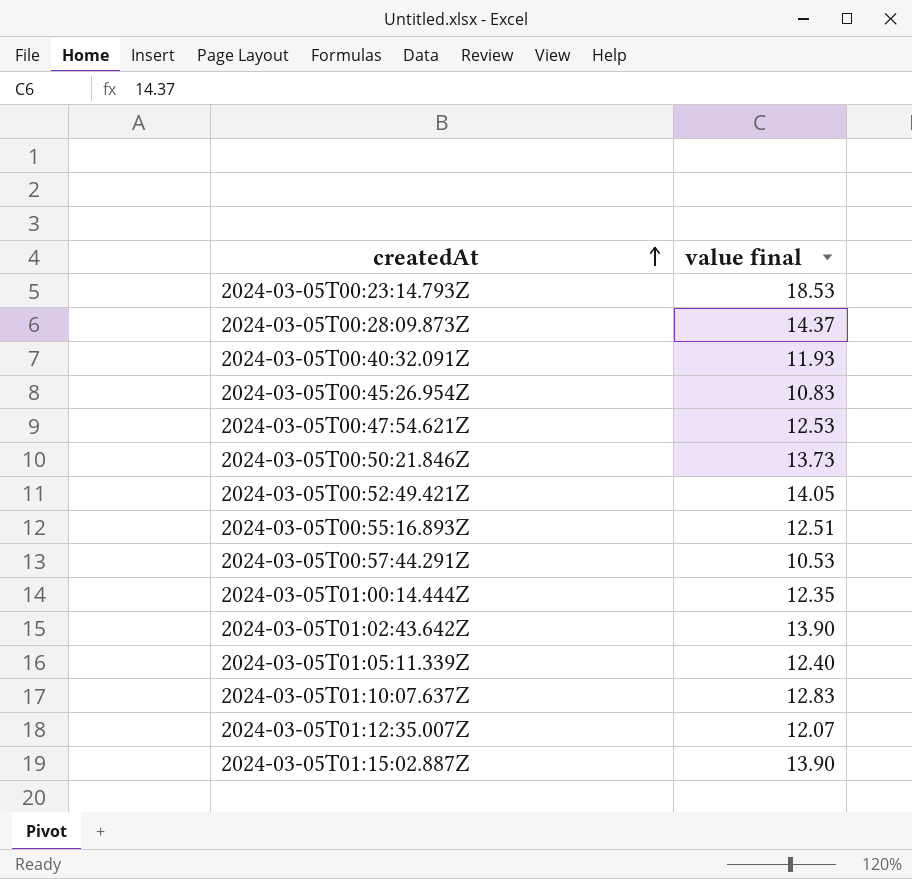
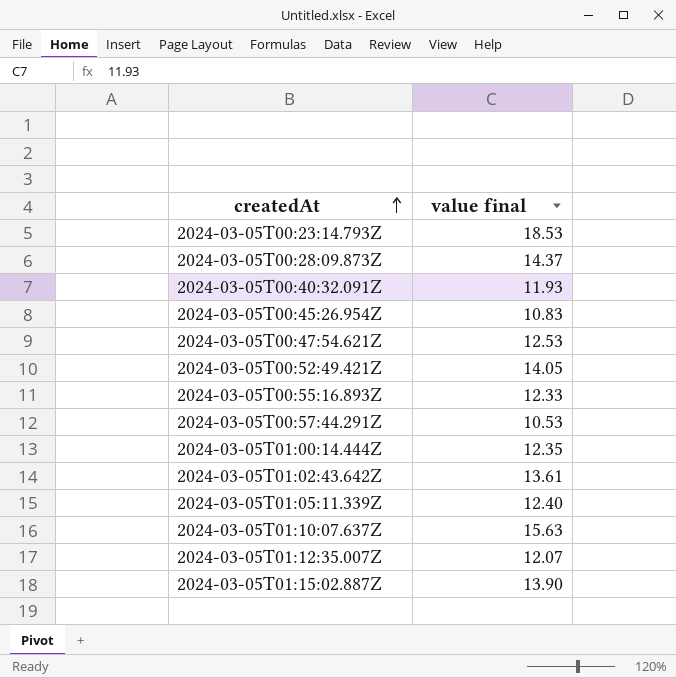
row 2024-03-05T00:50:21.846Z: 13.73 -> none
2024-03-05T00:55:16.893Z | value final: 12.51 -> 12.33
2024-03-05T01:02:43.642Z | value final: 13.90 -> 13.61
2024-03-05T01:10:07.637Z | value final: 12.83 -> 15.63

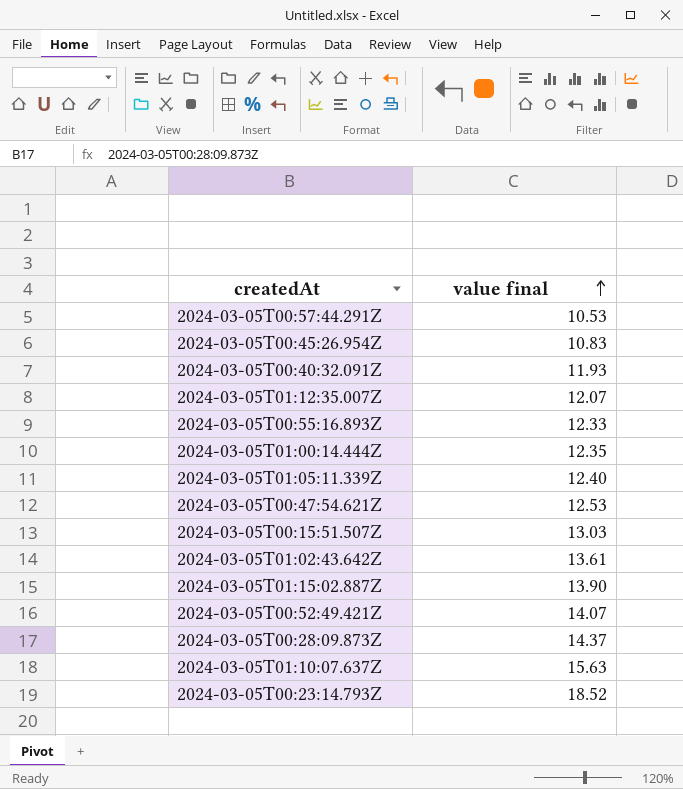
row order: createdAt ascending -> value final ascending
row 2024-03-05T00:15:51.507Z: none -> 13.03
2024-03-05T00:52:49.421Z | value final: 14.05 -> 14.07
2024-03-05T00:23:14.793Z | value final: 18.53 -> 18.52

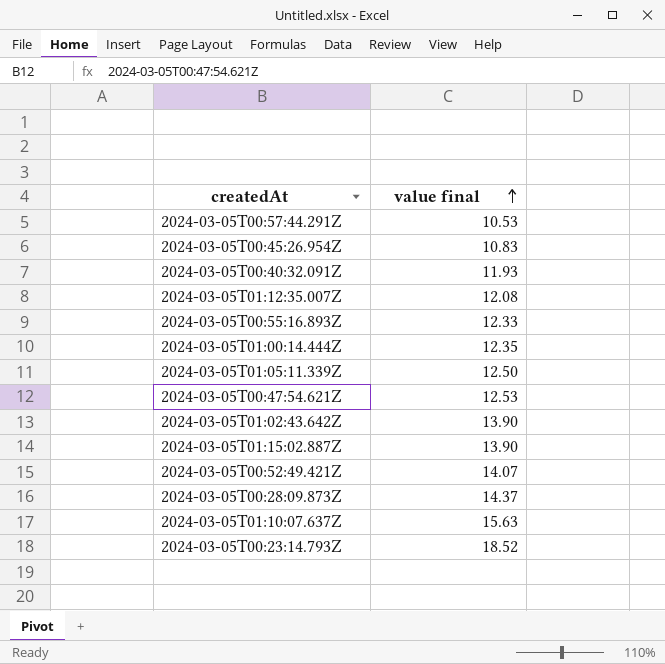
row 2024-03-05T00:15:51.507Z: 13.03 -> none
2024-03-05T01:12:35.007Z | value final: 12.07 -> 12.08
2024-03-05T01:05:11.339Z | value final: 12.40 -> 12.50
2024-03-05T01:02:43.642Z | value final: 13.61 -> 13.90

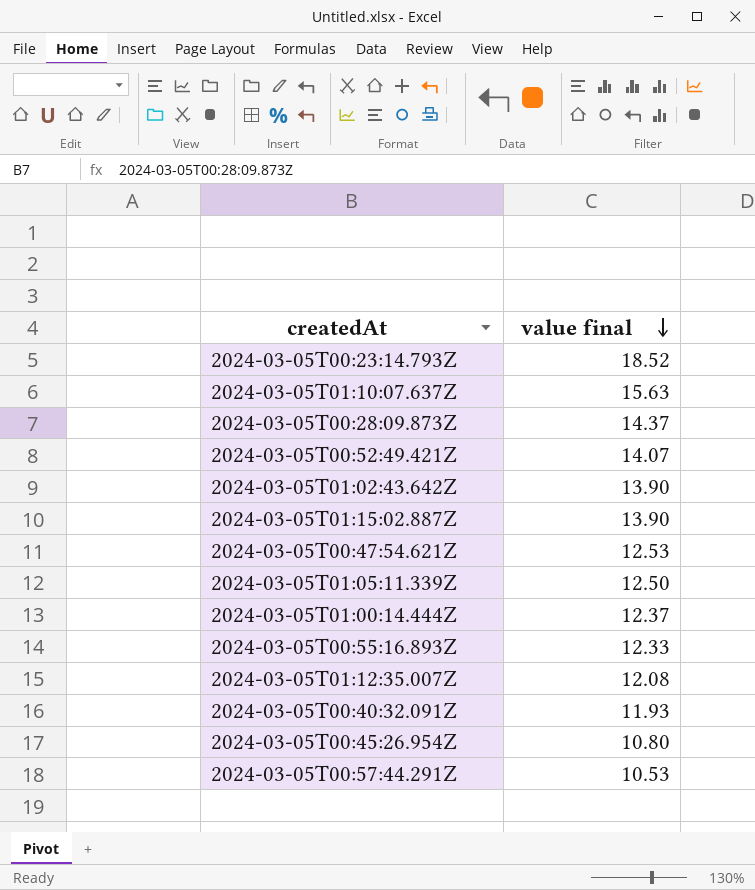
row order: value final ascending -> value final descending
2024-03-05T01:00:14.444Z | value final: 12.35 -> 12.37
2024-03-05T00:45:26.954Z | value final: 10.83 -> 10.80

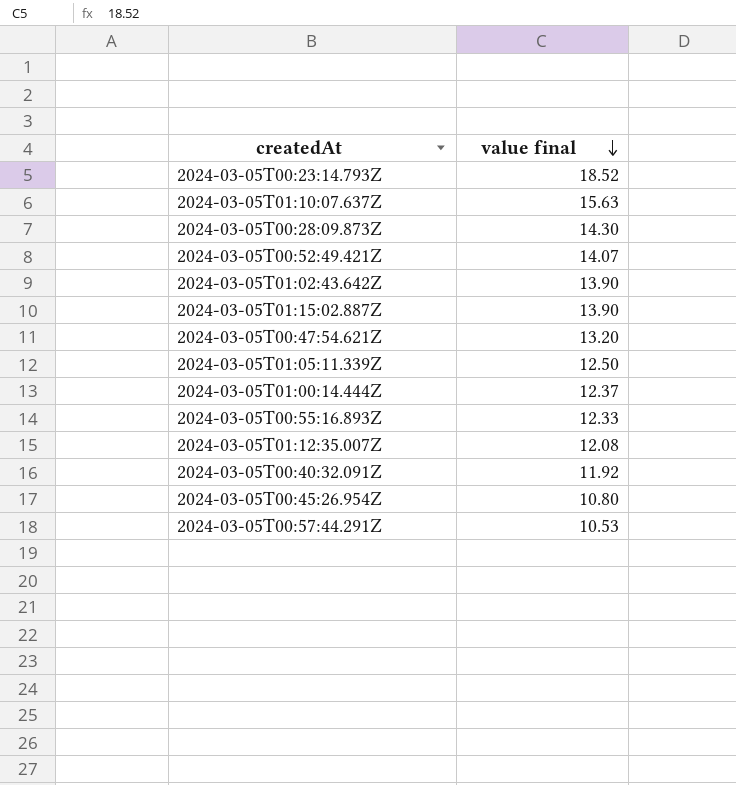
2024-03-05T00:28:09.873Z | value final: 14.37 -> 14.30
2024-03-05T00:47:54.621Z | value final: 12.53 -> 13.20
2024-03-05T00:40:32.091Z | value final: 11.93 -> 11.92

